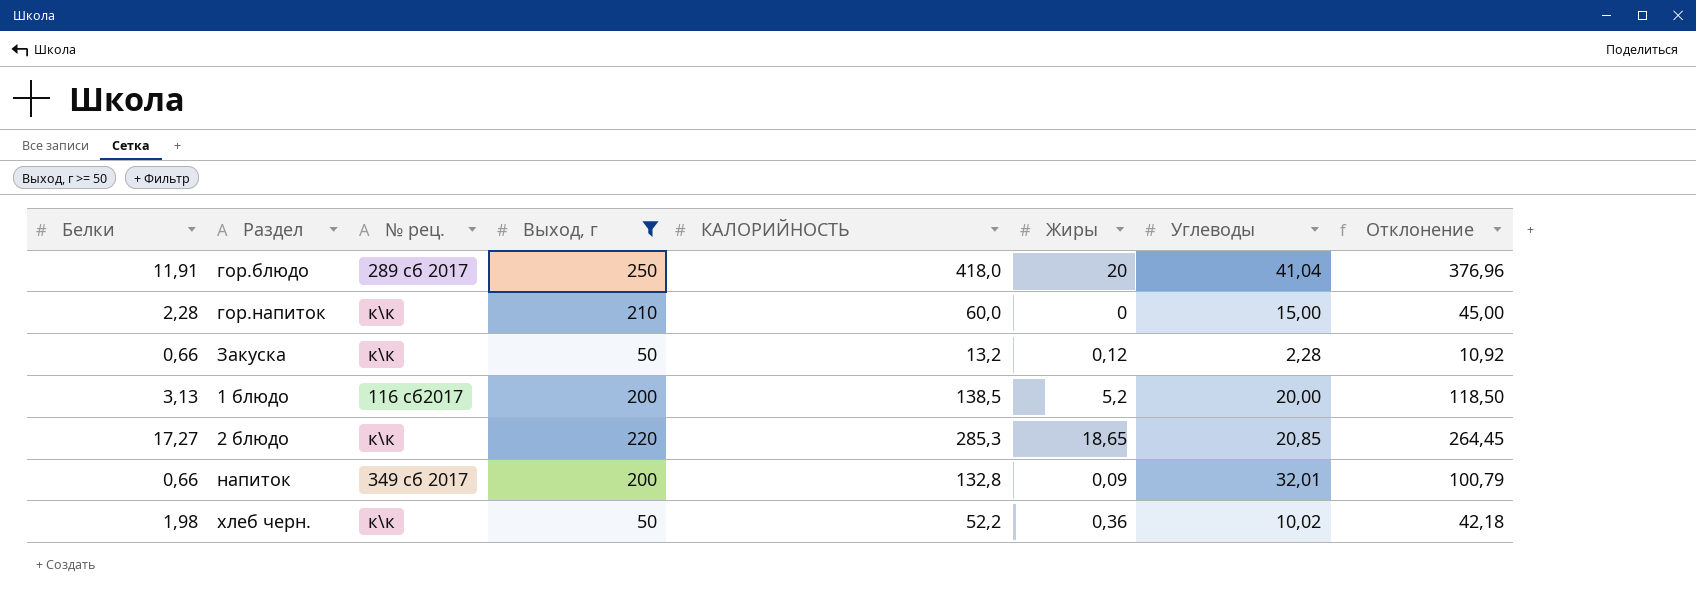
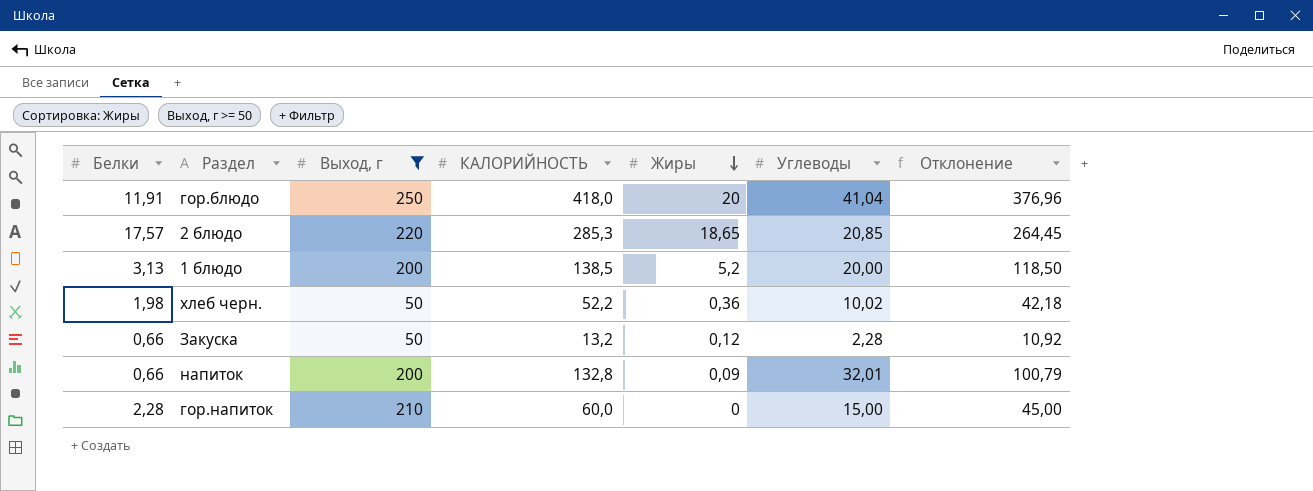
row order: none -> Жиры descending
column № рец. | position: 3 -> none
2 блюдо | Белки: 17,27 -> 17,57

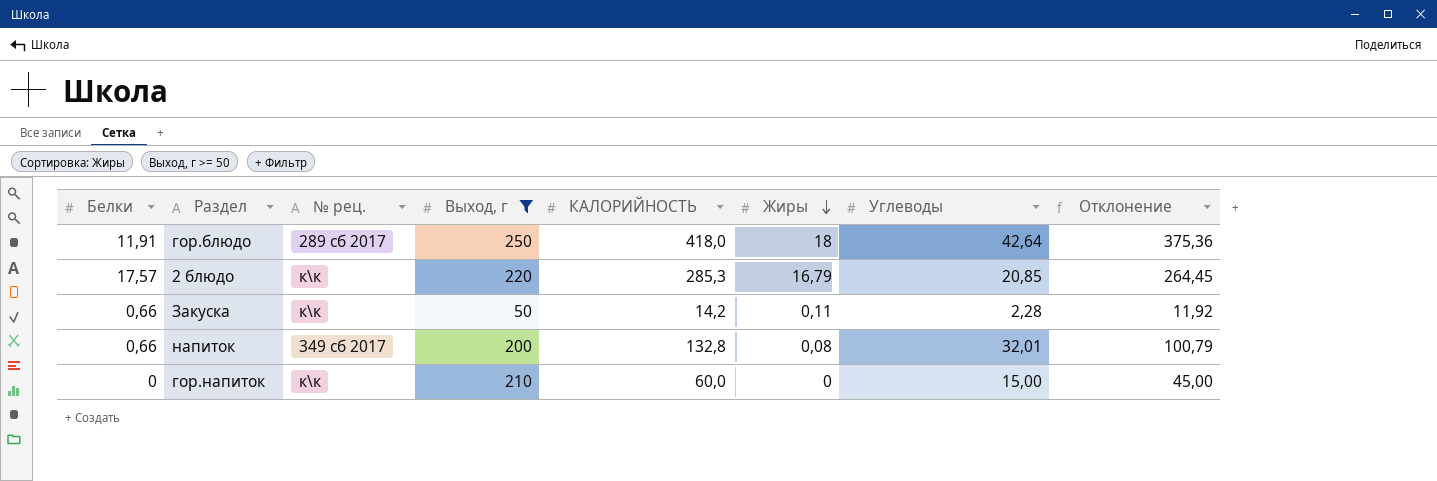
column № рец. | position: none -> 3
row 1 блюдо: 3,13 | 200 | 138,5 | 5,2 | 20,00 | 118,50 -> none
row хлеб черн.: 1,98 | 50 | 52,2 | 0,36 | 10,02 | 42,18 -> none
гор.блюдо | Жиры: 20 -> 18
гор.блюдо | Углеводы: 41,04 -> 42,64
гор.блюдо | Отклонение: 376,96 -> 375,36
2 блюдо | Жиры: 18,65 -> 16,79
Закуска | КАЛОРИЙНОСТЬ: 13,2 -> 14,2
Закуска | Жиры: 0,12 -> 0,11
Закуска | Отклонение: 10,92 -> 11,92
напиток | Жиры: 0,09 -> 0,08
гор.напиток | Белки: 2,28 -> 0

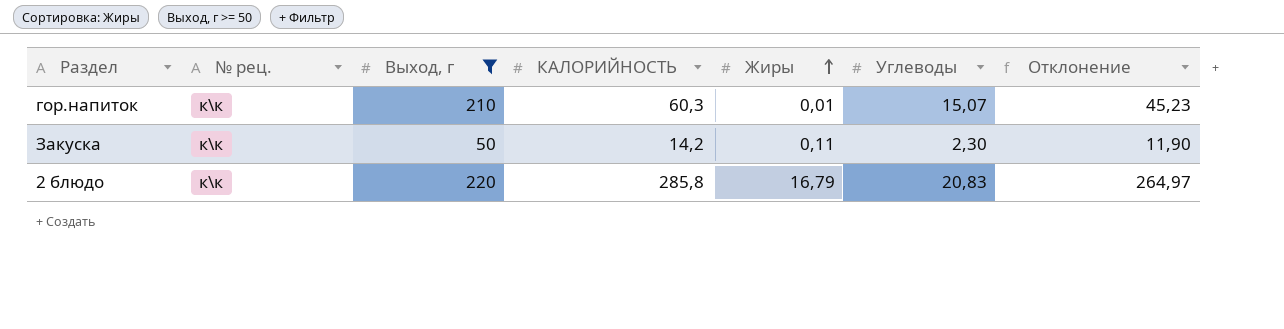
row order: Жиры descending -> Жиры ascending
column Белки | position: 1 -> none
row гор.блюдо: 11,91 | 289 сб 2017 | 250 | 418,0 | 18 | 42,64 | 375,36 -> none
row напиток: 0,66 | 349 сб 2017 | 200 | 132,8 | 0,08 | 32,01 | 100,79 -> none
гор.напиток | КАЛОРИЙНОСТЬ: 60,0 -> 60,3
гор.напиток | Жиры: 0 -> 0,01
гор.напиток | Углеводы: 15,00 -> 15,07
гор.напиток | Отклонение: 45,00 -> 45,23
Закуска | Углеводы: 2,28 -> 2,30
Закуска | Отклонение: 11,92 -> 11,90
2 блюдо | КАЛОРИЙНОСТЬ: 285,3 -> 285,8
2 блюдо | Углеводы: 20,85 -> 20,83
2 блюдо | Отклонение: 264,45 -> 264,97

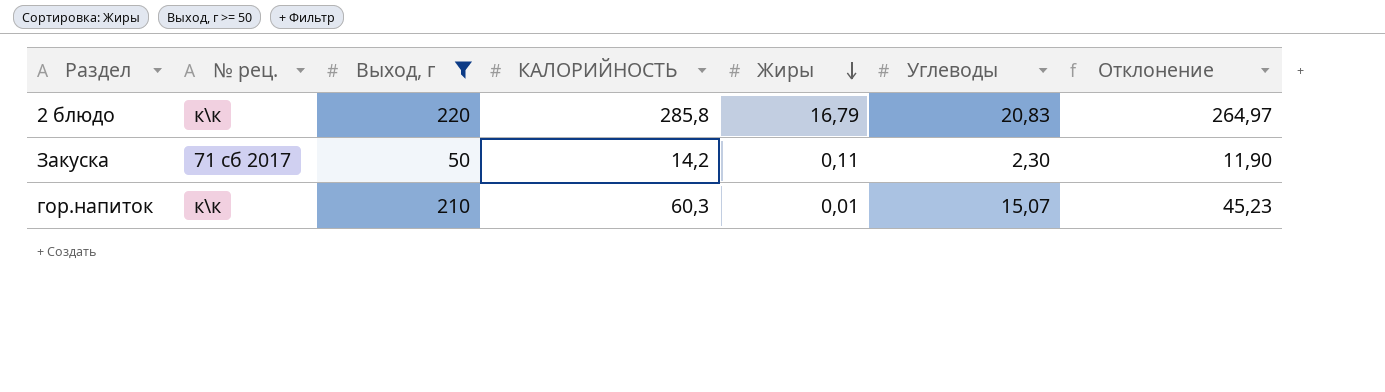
row order: Жиры ascending -> Жиры descending
Закуска | № рец.: к\к -> 71 сб 2017

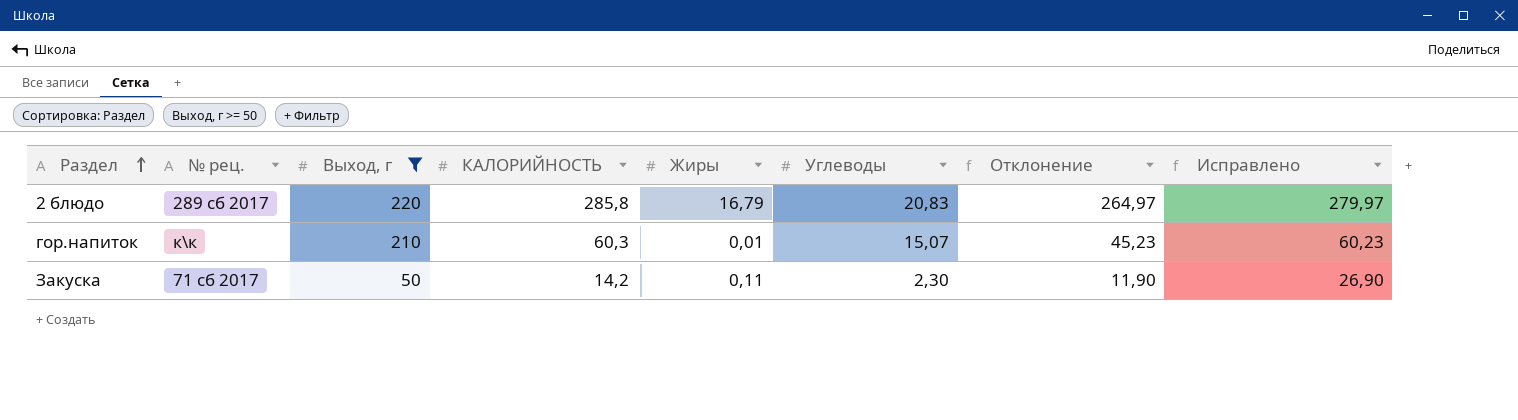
row order: Жиры descending -> Раздел ascending
column Исправлено | formula: none -> [Отклонение] + 15
2 блюдо | № рец.: к\к -> 289 сб 2017

